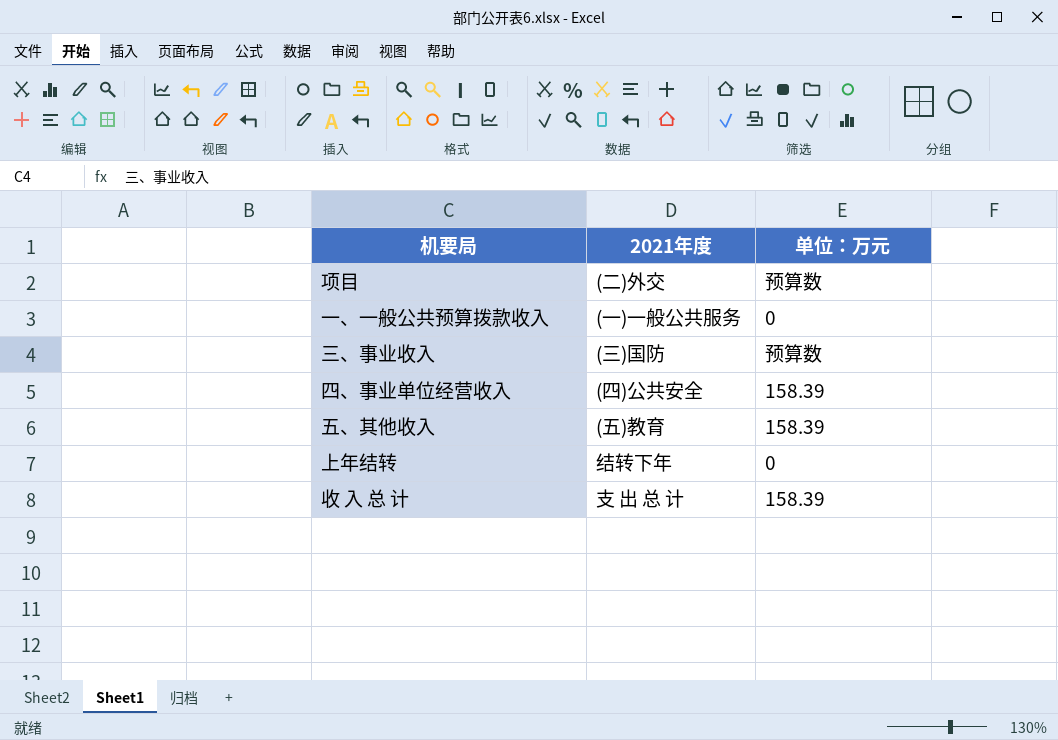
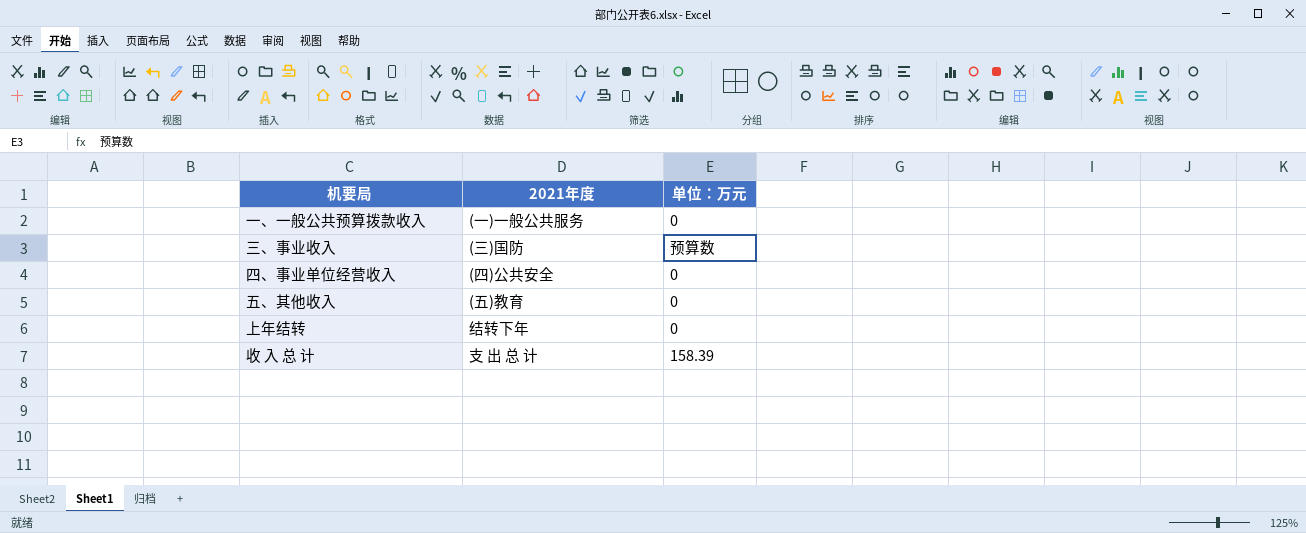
row 项目: (二)外交 | 预算数 -> none
四、事业单位经营收入 | 单位：万元: 158.39 -> 0
五、其他收入 | 单位：万元: 158.39 -> 0

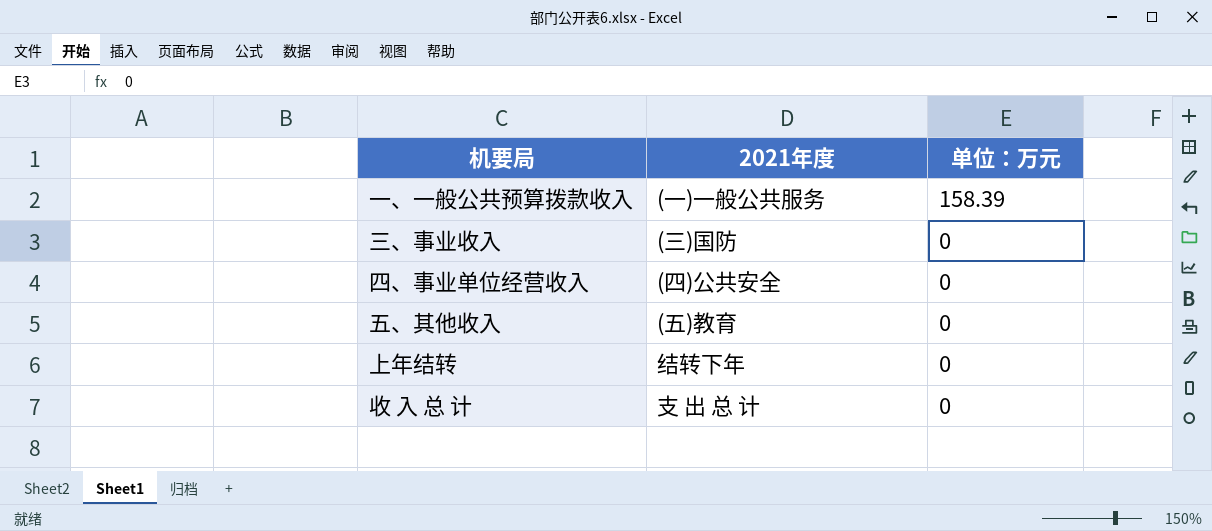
一、一般公共预算拨款收入 | 单位：万元: 0 -> 158.39
三、事业收入 | 单位：万元: 预算数 -> 0
收 入 总 计 | 单位：万元: 158.39 -> 0

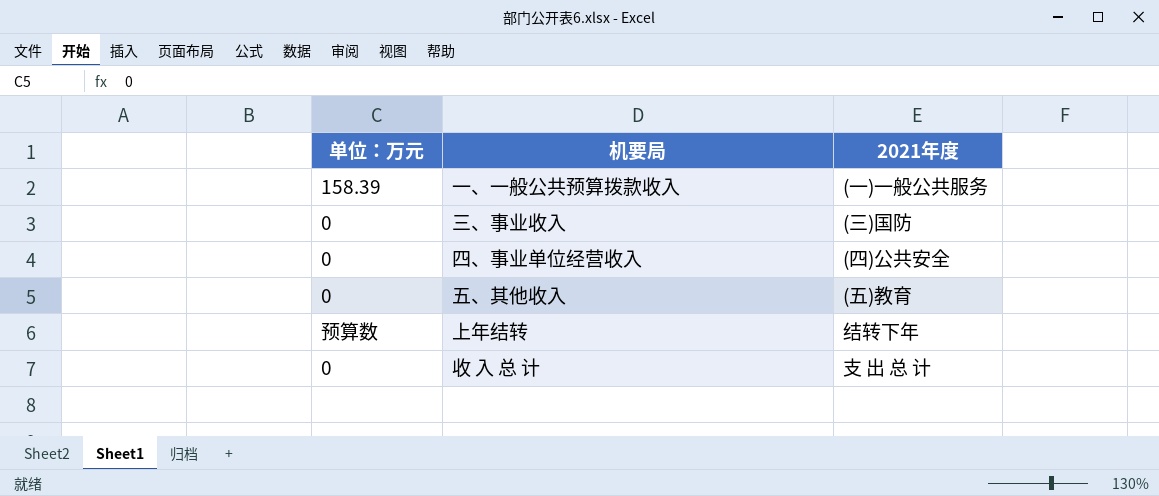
column 单位：万元 | position: 3 -> 1
上年结转 | 单位：万元: 0 -> 预算数

